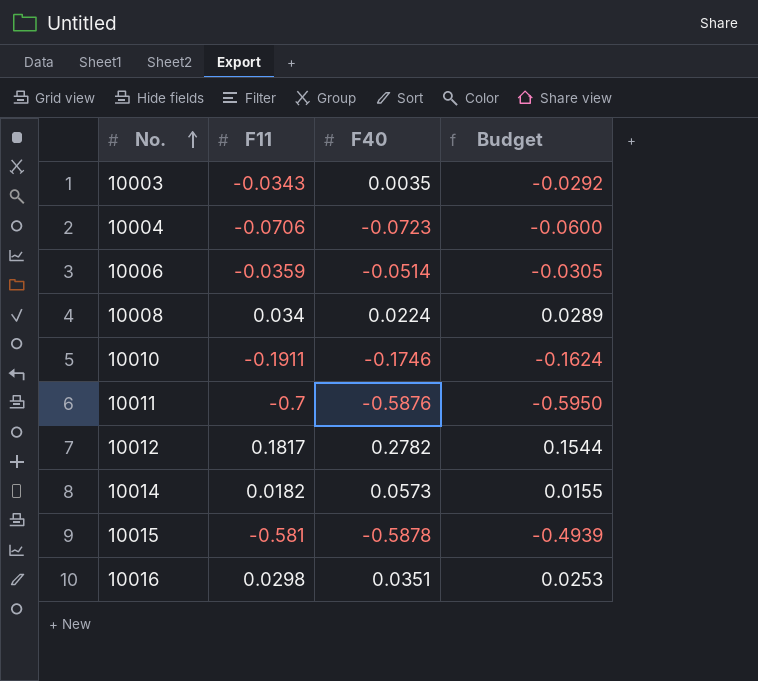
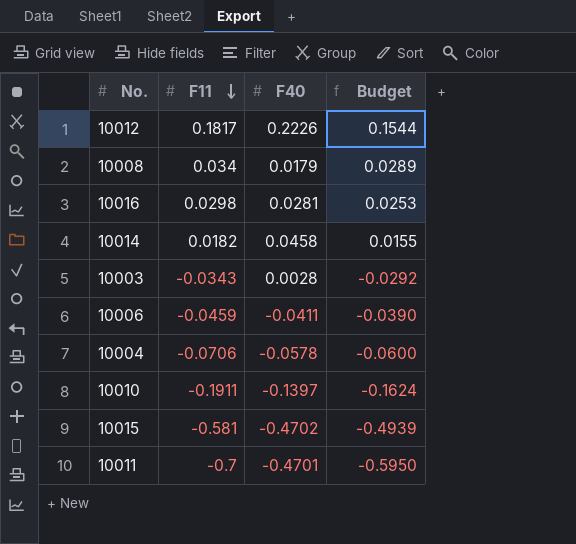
row order: No. ascending -> F11 descending
10012 | F40: 0.2782 -> 0.2226
10008 | F40: 0.0224 -> 0.0179
10016 | F40: 0.0351 -> 0.0281
10014 | F40: 0.0573 -> 0.0458
10003 | F40: 0.0035 -> 0.0028
10006 | F11: -0.0359 -> -0.0459
10006 | F40: -0.0514 -> -0.0411
10006 | Budget: -0.0305 -> -0.0390
10004 | F40: -0.0723 -> -0.0578
10010 | F40: -0.1746 -> -0.1397
10015 | F40: -0.5878 -> -0.4702
10011 | F40: -0.5876 -> -0.4701

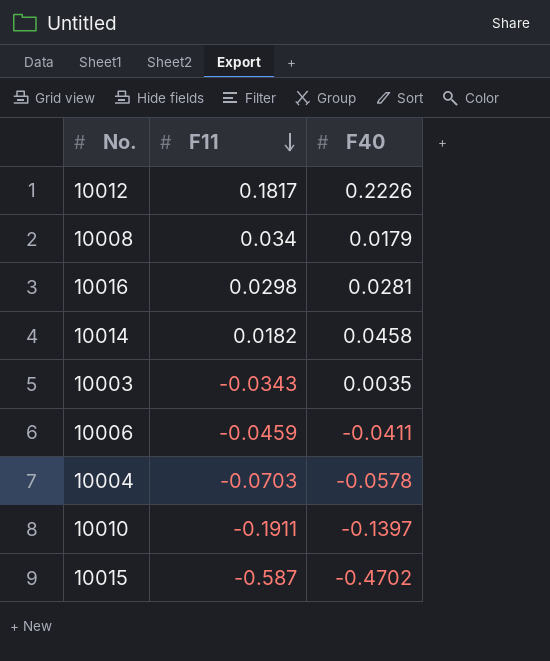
column Budget | formula: [F11] * 0.85 -> none
row 10011: -0.7 | -0.4701 | -0.5950 -> none
10003 | F40: 0.0028 -> 0.0035
10004 | F11: -0.0706 -> -0.0703
10015 | F11: -0.581 -> -0.587

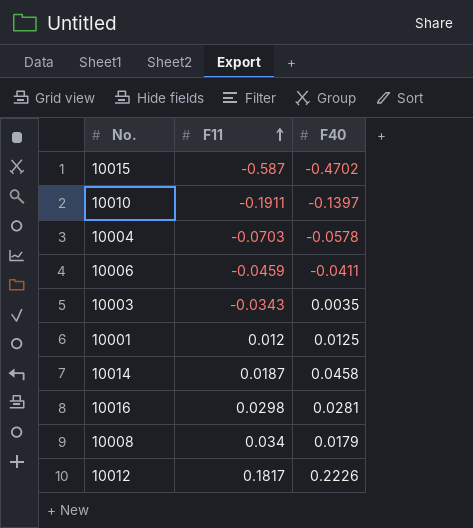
row order: F11 descending -> F11 ascending
row 10001: none -> 0.012 | 0.0125
10014 | F11: 0.0182 -> 0.0187

